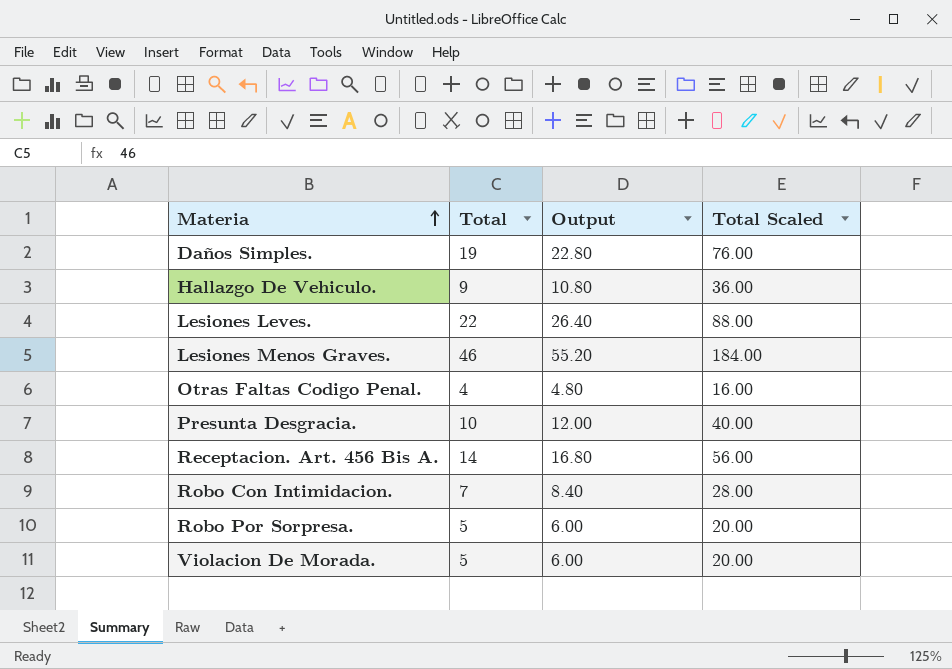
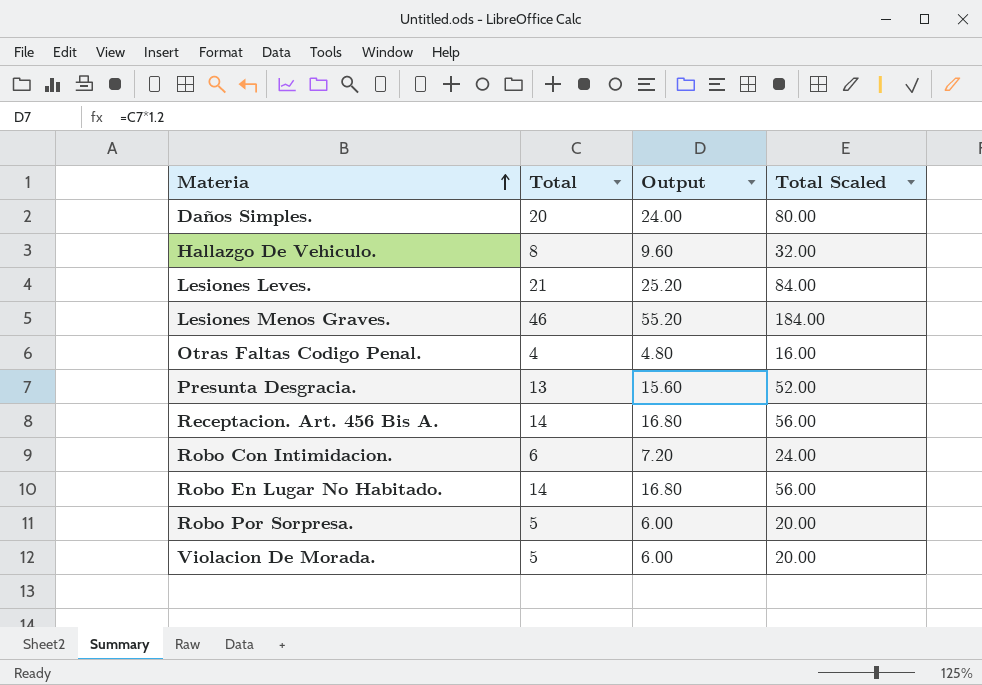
Daños Simples. | Total: 19 -> 20
Daños Simples. | Output: 22.80 -> 24.00
Daños Simples. | Total Scaled: 76.00 -> 80.00
Hallazgo De Vehiculo. | Total: 9 -> 8
Hallazgo De Vehiculo. | Output: 10.80 -> 9.60
Hallazgo De Vehiculo. | Total Scaled: 36.00 -> 32.00
Lesiones Leves. | Total: 22 -> 21
Lesiones Leves. | Output: 26.40 -> 25.20
Lesiones Leves. | Total Scaled: 88.00 -> 84.00
Presunta Desgracia. | Total: 10 -> 13
Presunta Desgracia. | Output: 12.00 -> 15.60
Presunta Desgracia. | Total Scaled: 40.00 -> 52.00
Robo Con Intimidacion. | Total: 7 -> 6
Robo Con Intimidacion. | Output: 8.40 -> 7.20
Robo Con Intimidacion. | Total Scaled: 28.00 -> 24.00
row Robo En Lugar No Habitado.: none -> 14 | 16.80 | 56.00

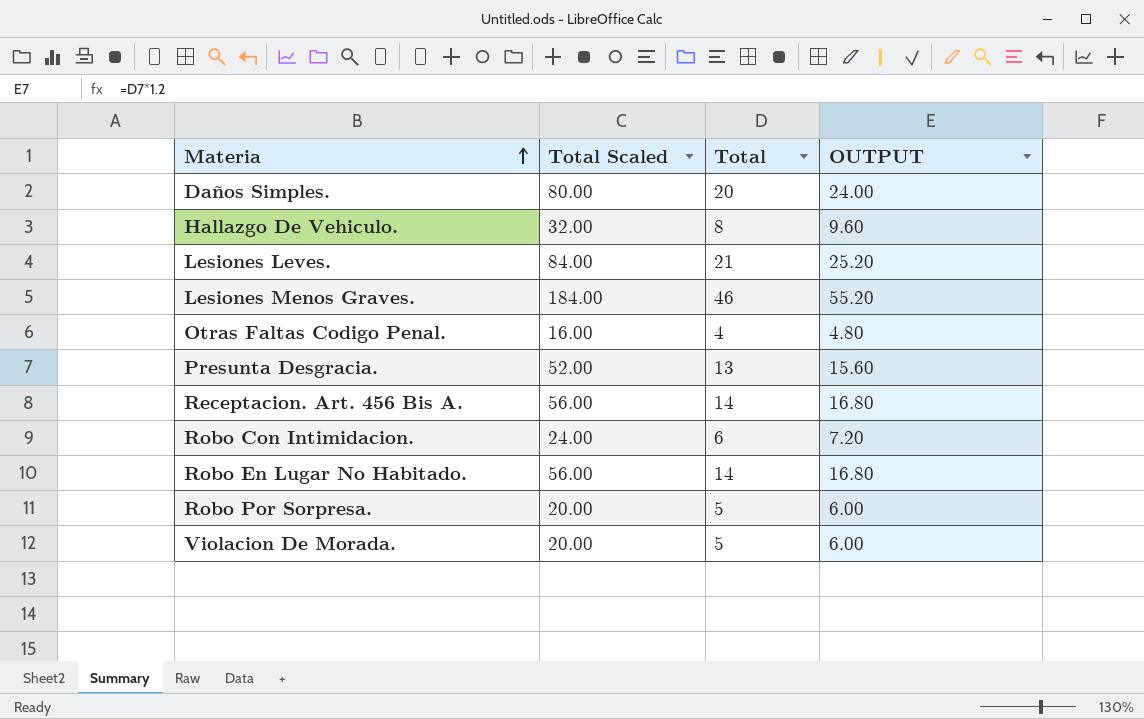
column Total Scaled | position: 4 -> 2
column name: Output -> OUTPUT

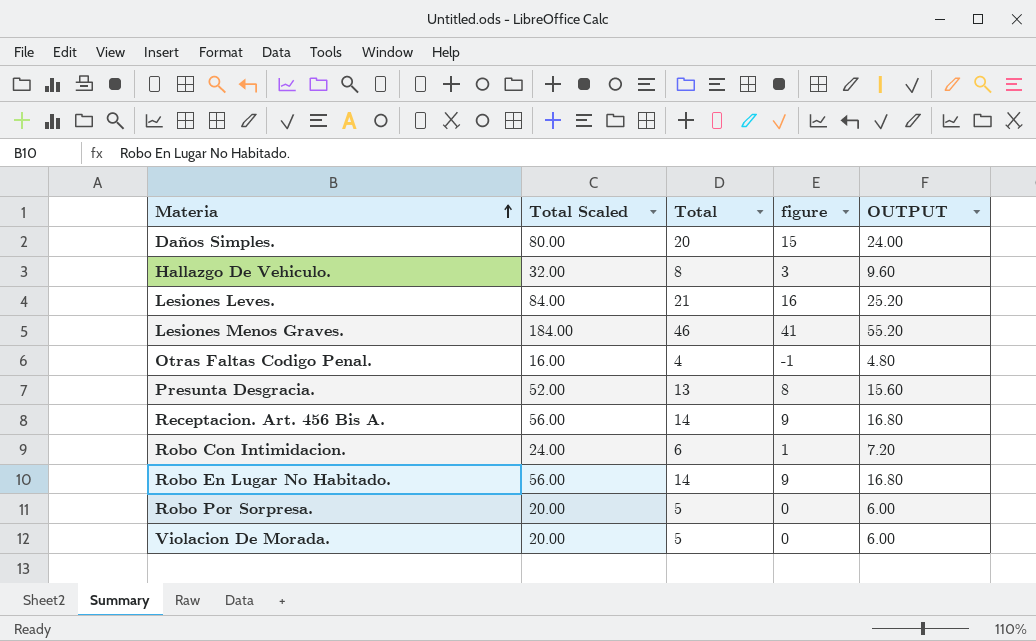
column figure | formula: none -> [Total] - 5

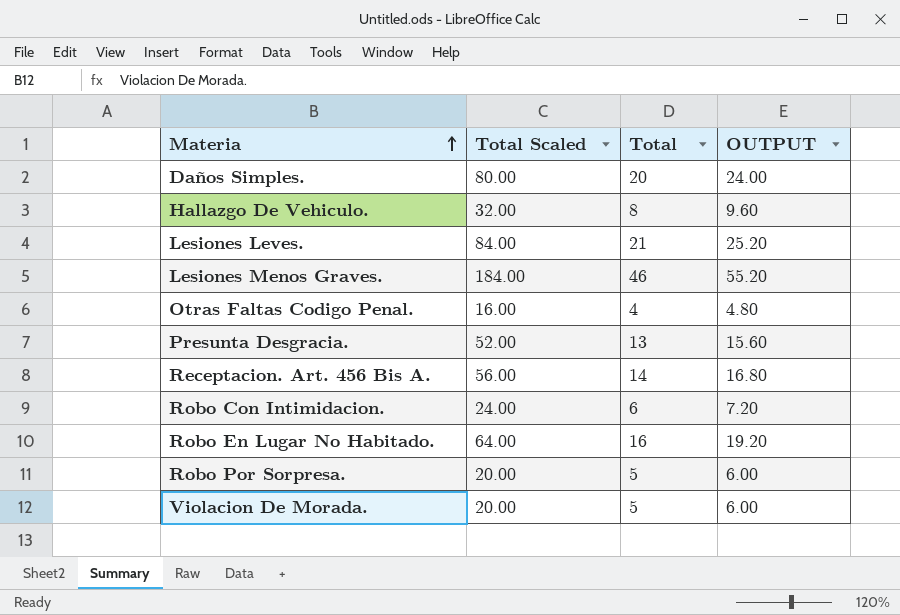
column figure | formula: [Total] - 5 -> none
Robo En Lugar No Habitado. | Total Scaled: 56.00 -> 64.00
Robo En Lugar No Habitado. | Total: 14 -> 16
Robo En Lugar No Habitado. | OUTPUT: 16.80 -> 19.20

